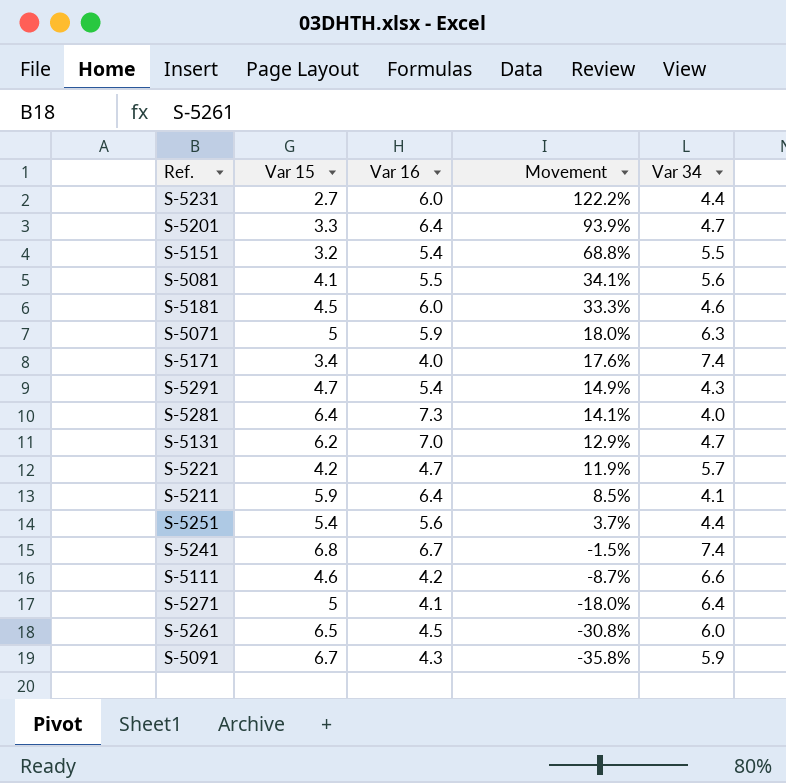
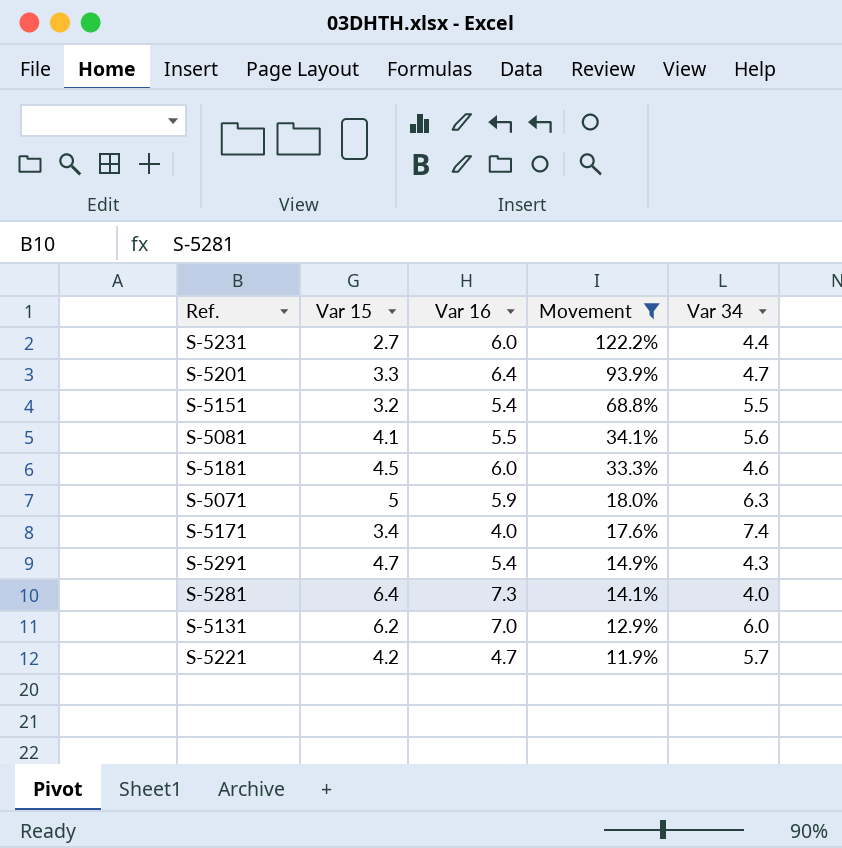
filter: none -> Movement >= 11.9%
S-5131 | Var 34: 4.7 -> 6.0

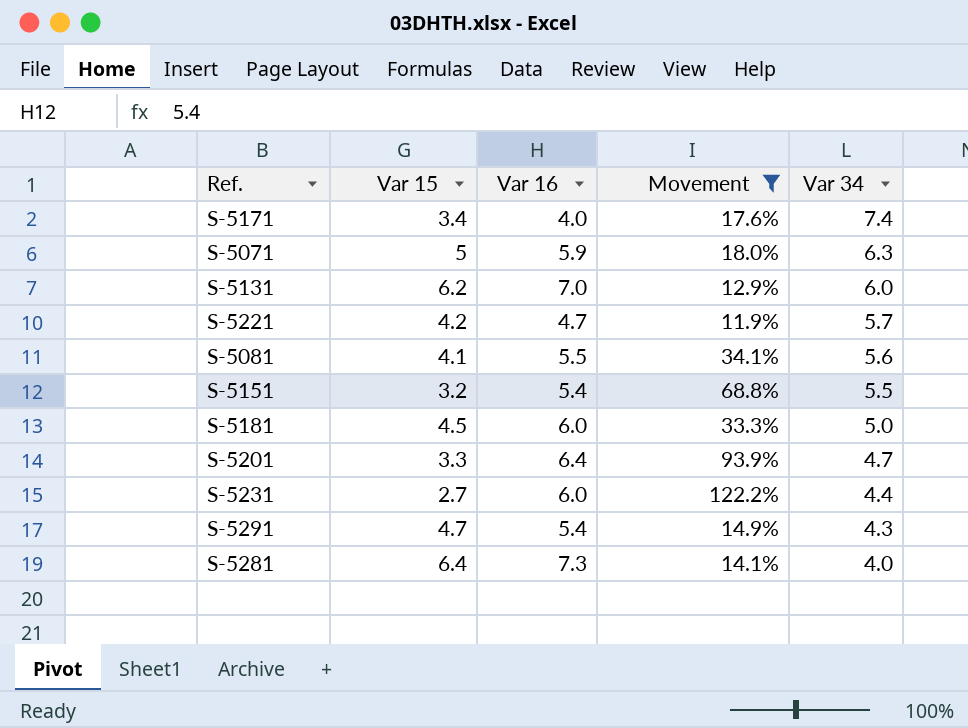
row order: Movement descending -> Var 34 descending
S-5181 | Var 34: 4.6 -> 5.0

